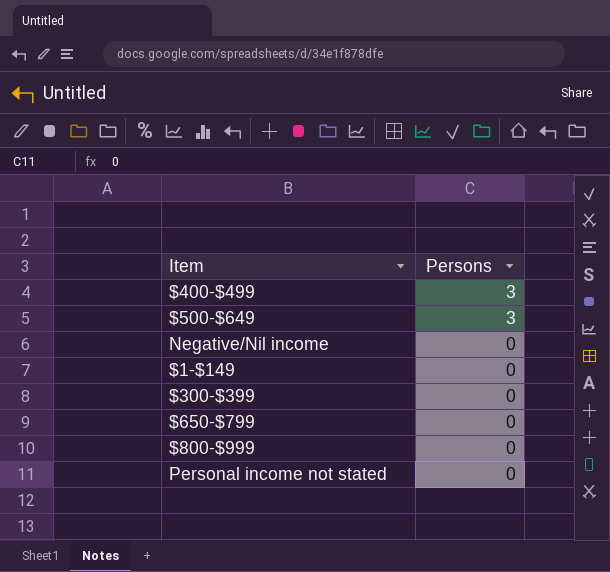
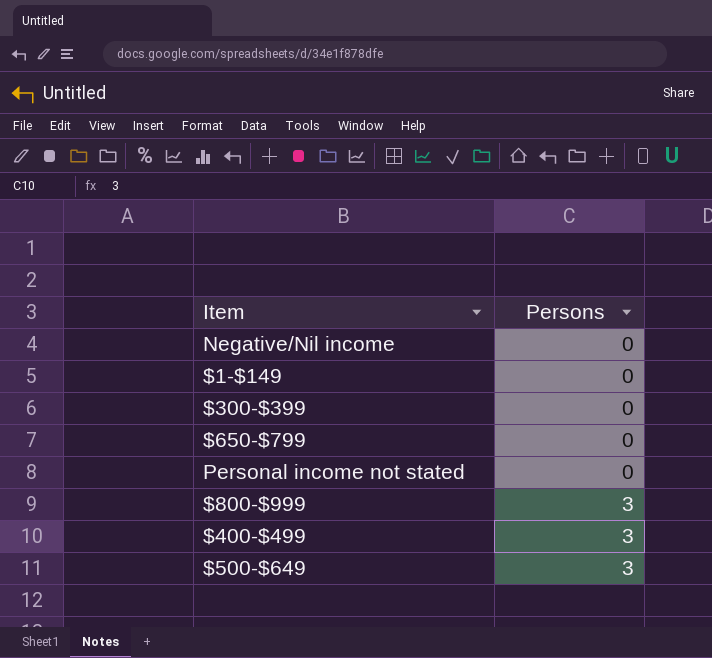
row order: Persons descending -> Persons ascending
$800-$999 | Persons: 0 -> 3

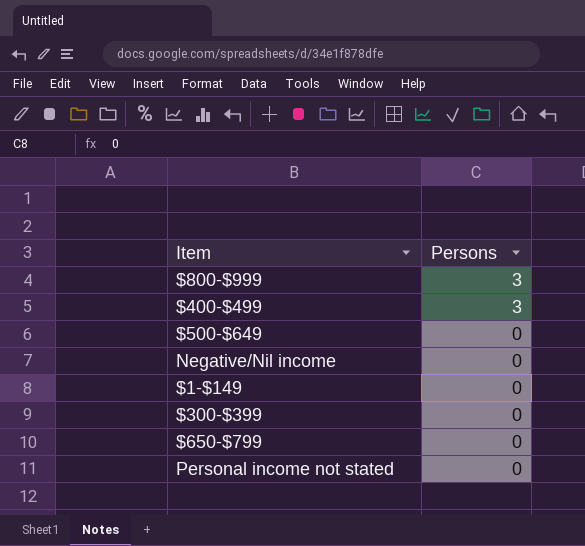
row order: Persons ascending -> Persons descending
$500-$649 | Persons: 3 -> 0

